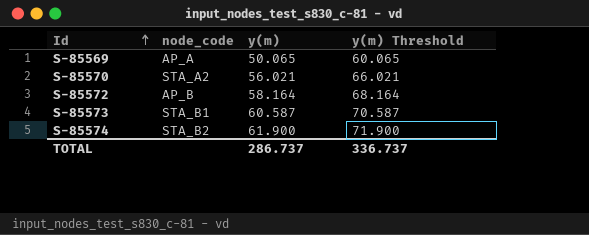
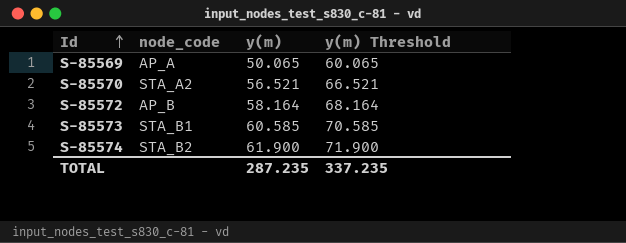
S-85570 | y(m): 56.021 -> 56.521
S-85570 | y(m) Threshold: 66.021 -> 66.521
S-85573 | y(m): 60.587 -> 60.585
S-85573 | y(m) Threshold: 70.587 -> 70.585
TOTAL | y(m): 286.737 -> 287.235
TOTAL | y(m) Threshold: 336.737 -> 337.235

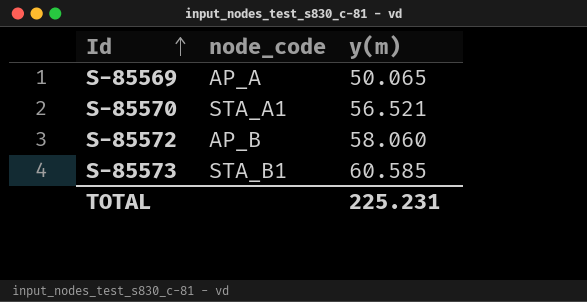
column y(m) Threshold | formula: [y(m)] + 10 -> none
row S-85574: STA_B2 | 61.900 | 71.900 -> none
S-85570 | node_code: STA_A2 -> STA_A1
S-85572 | y(m): 58.164 -> 58.060
TOTAL | y(m): 287.235 -> 225.231

